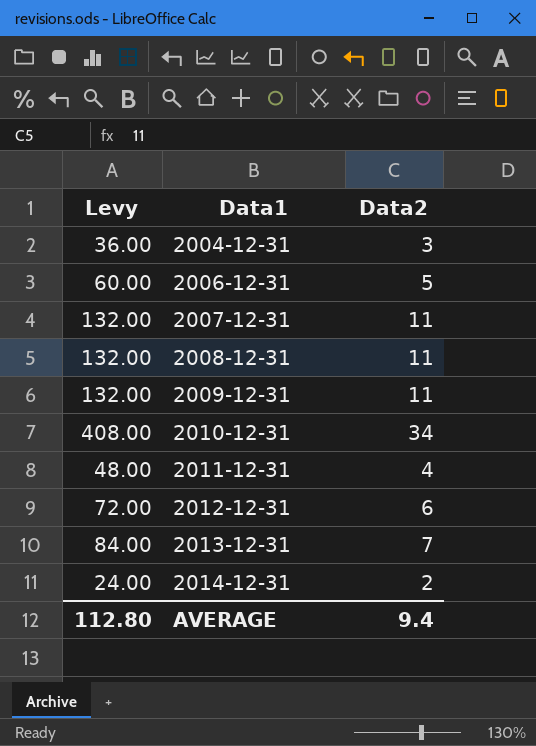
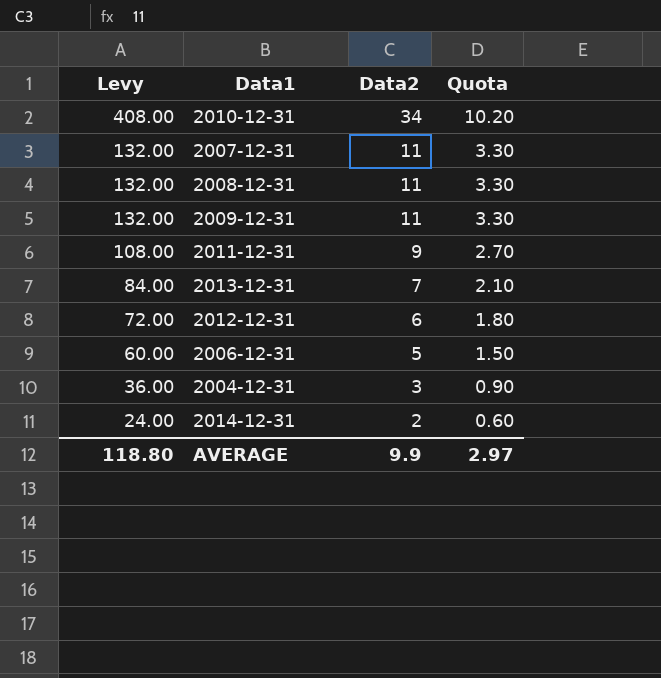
row order: Data1 ascending -> Levy descending
column Quota | formula: none -> [Data2] * 0.3
2011-12-31 | Levy: 48.00 -> 108.00
2011-12-31 | Data2: 4 -> 9
AVERAGE | Levy: 112.80 -> 118.80
AVERAGE | Data2: 9.4 -> 9.9

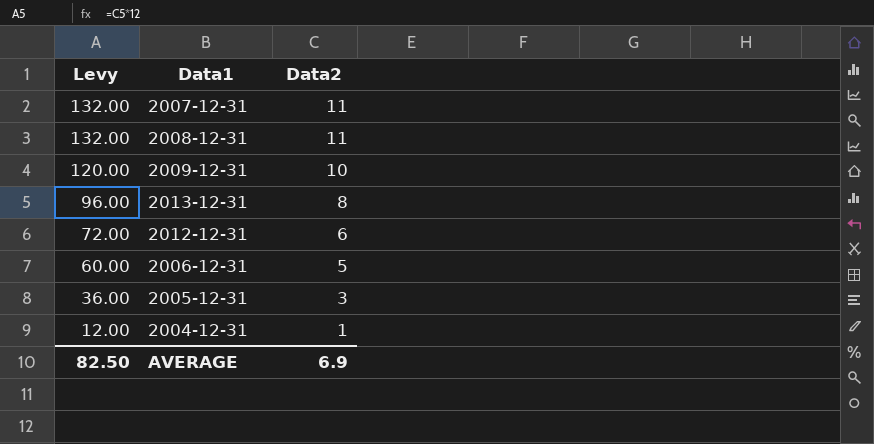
column Quota | formula: [Data2] * 0.3 -> none
row 2010-12-31: 408.00 | 34 | 10.20 -> none
row 2011-12-31: 108.00 | 9 | 2.70 -> none
row 2014-12-31: 24.00 | 2 | 0.60 -> none
2009-12-31 | Levy: 132.00 -> 120.00
2009-12-31 | Data2: 11 -> 10
2013-12-31 | Levy: 84.00 -> 96.00
2013-12-31 | Data2: 7 -> 8
row 2005-12-31: none -> 36.00 | 3
2004-12-31 | Levy: 36.00 -> 12.00
2004-12-31 | Data2: 3 -> 1
AVERAGE | Levy: 118.80 -> 82.50
AVERAGE | Data2: 9.9 -> 6.9

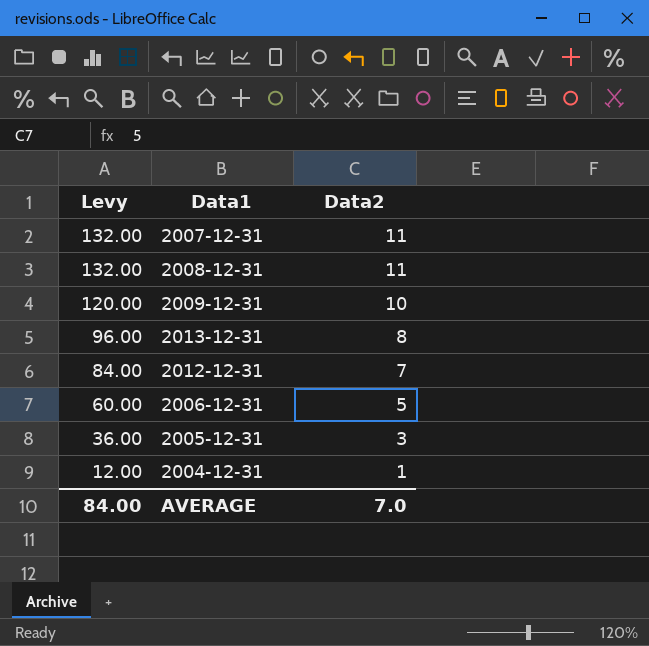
2012-12-31 | Levy: 72.00 -> 84.00
2012-12-31 | Data2: 6 -> 7
AVERAGE | Levy: 82.50 -> 84.00
AVERAGE | Data2: 6.9 -> 7.0

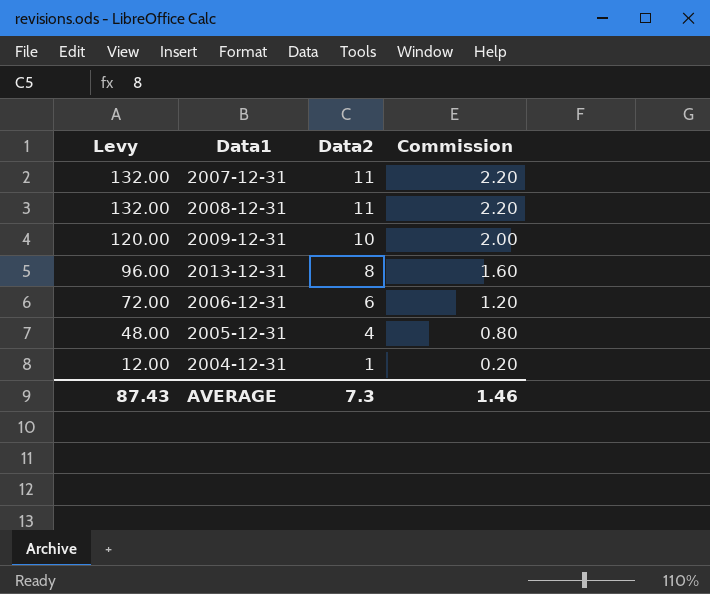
column Commission | formula: none -> [Data2] * 0.2
row 2012-12-31: 84.00 | 7 -> none
2006-12-31 | Levy: 60.00 -> 72.00
2006-12-31 | Data2: 5 -> 6
2005-12-31 | Levy: 36.00 -> 48.00
2005-12-31 | Data2: 3 -> 4
AVERAGE | Levy: 84.00 -> 87.43
AVERAGE | Data2: 7.0 -> 7.3

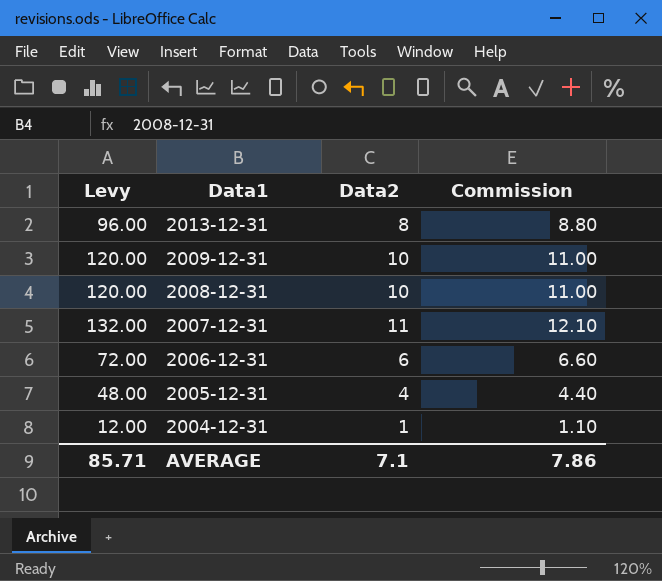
row order: Levy descending -> Data1 descending
column Commission | formula: [Data2] * 0.2 -> [Data2] * 1.1
2008-12-31 | Levy: 132.00 -> 120.00
2008-12-31 | Data2: 11 -> 10
AVERAGE | Levy: 87.43 -> 85.71
AVERAGE | Data2: 7.3 -> 7.1
AVERAGE | Commission: 1.46 -> 7.86

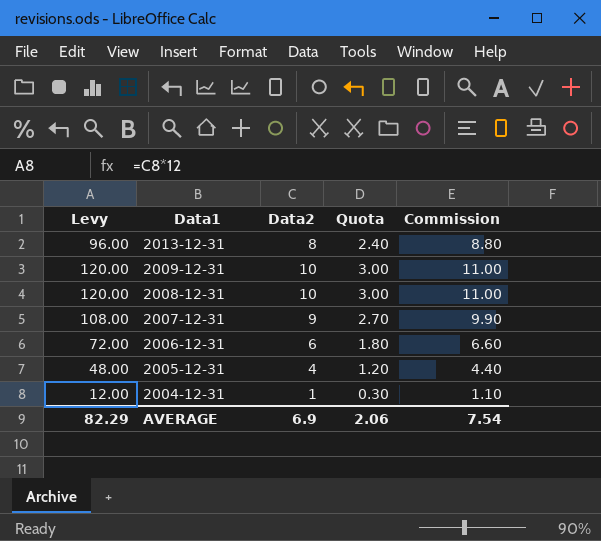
column Quota | formula: none -> [Data2] * 0.3
2007-12-31 | Levy: 132.00 -> 108.00
2007-12-31 | Data2: 11 -> 9
2007-12-31 | Commission: 12.10 -> 9.90
AVERAGE | Levy: 85.71 -> 82.29
AVERAGE | Data2: 7.1 -> 6.9
AVERAGE | Commission: 7.86 -> 7.54

